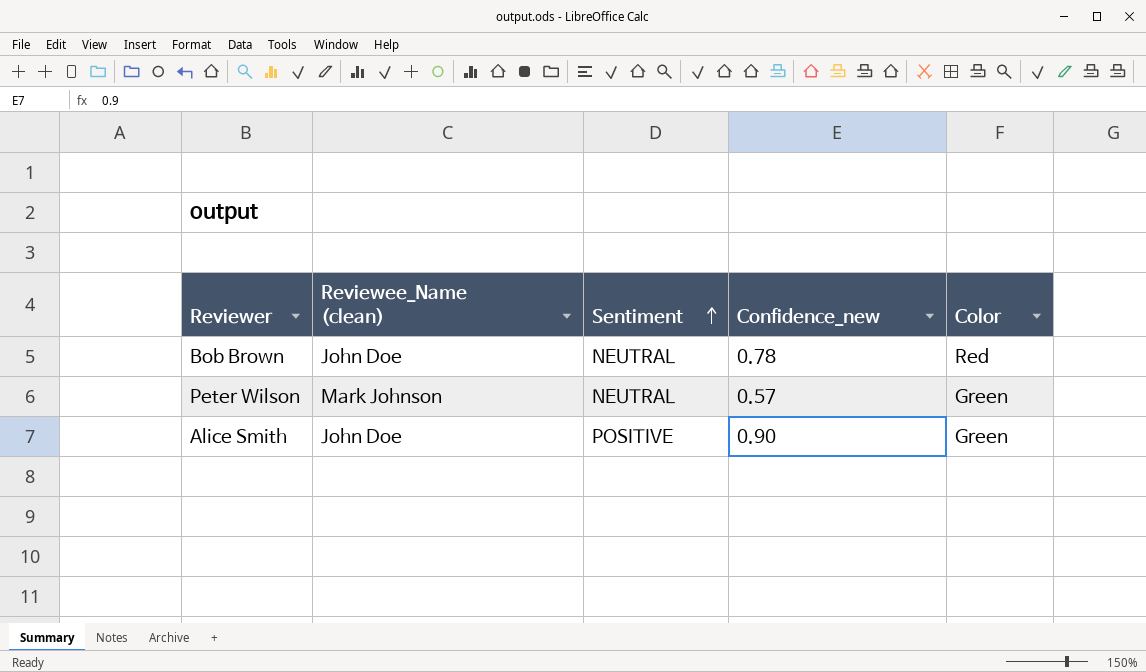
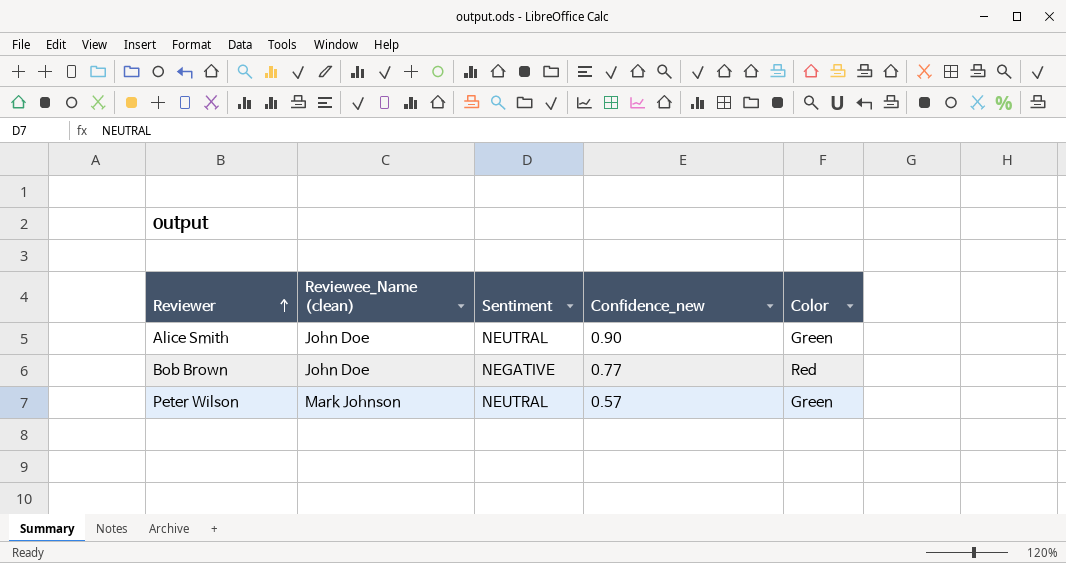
row order: Sentiment ascending -> Reviewer ascending
Alice Smith | Sentiment: POSITIVE -> NEUTRAL
Bob Brown | Sentiment: NEUTRAL -> NEGATIVE
Bob Brown | Confidence_new: 0.78 -> 0.77

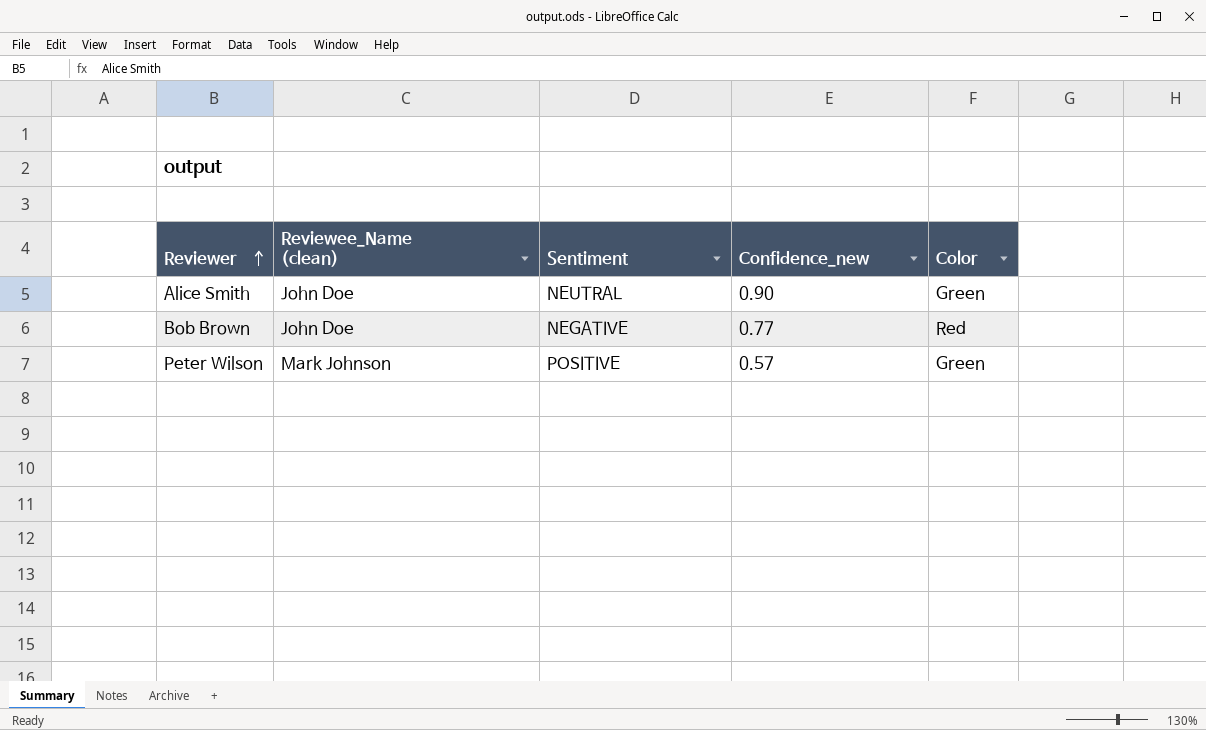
Peter Wilson | Sentiment: NEUTRAL -> POSITIVE

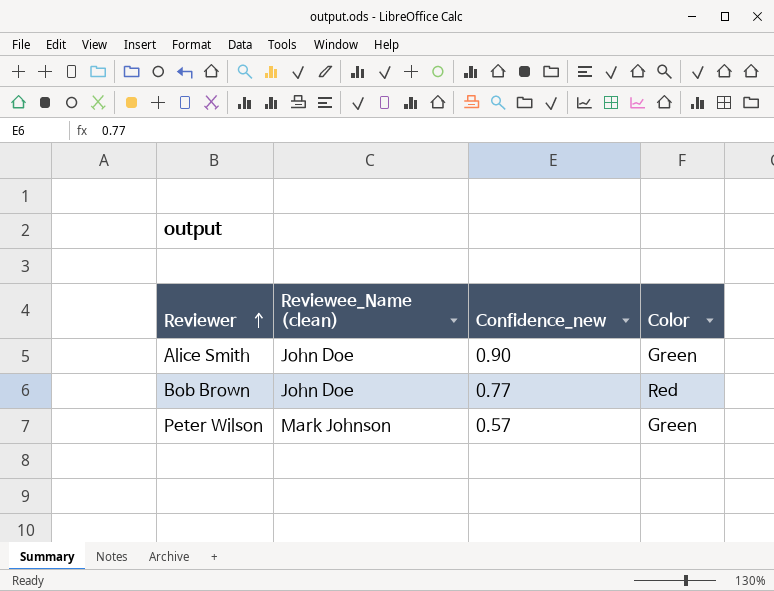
column Sentiment | position: 3 -> none

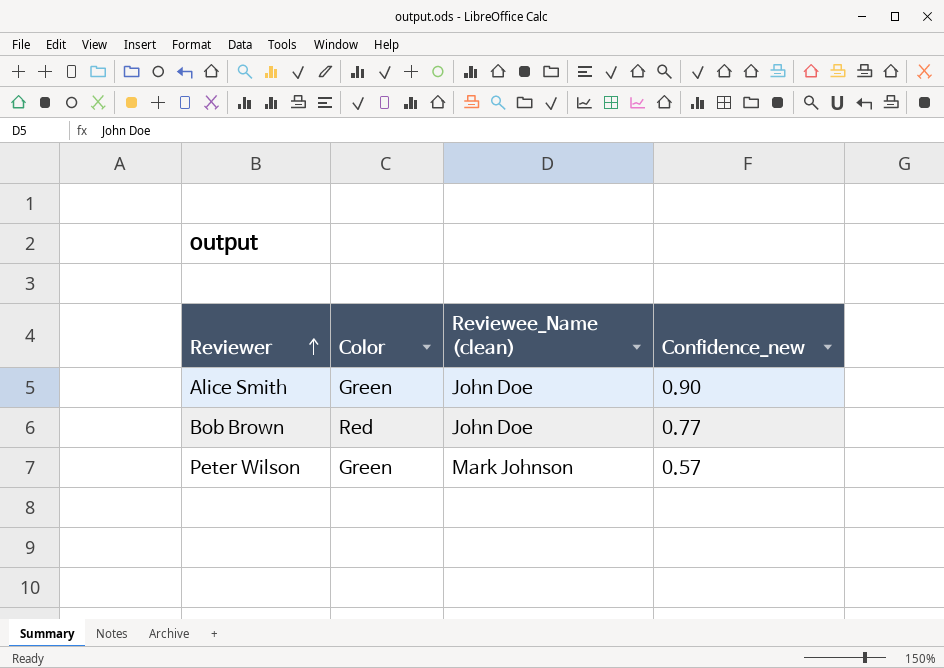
column Color | position: 4 -> 2

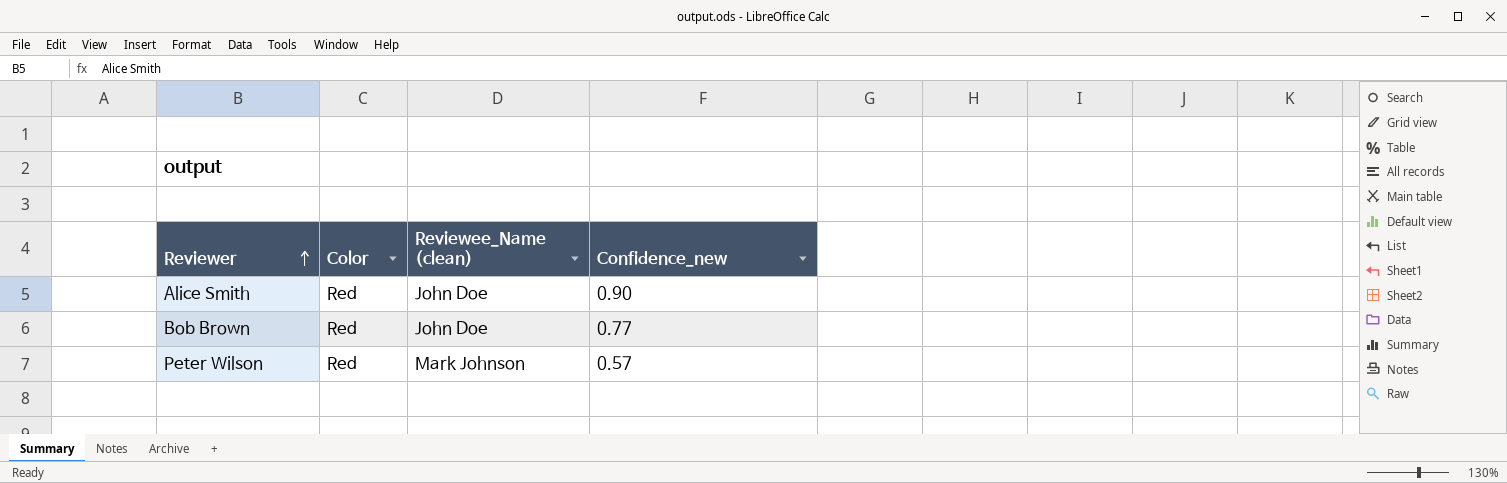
Alice Smith | Color: Green -> Red
Peter Wilson | Color: Green -> Red

